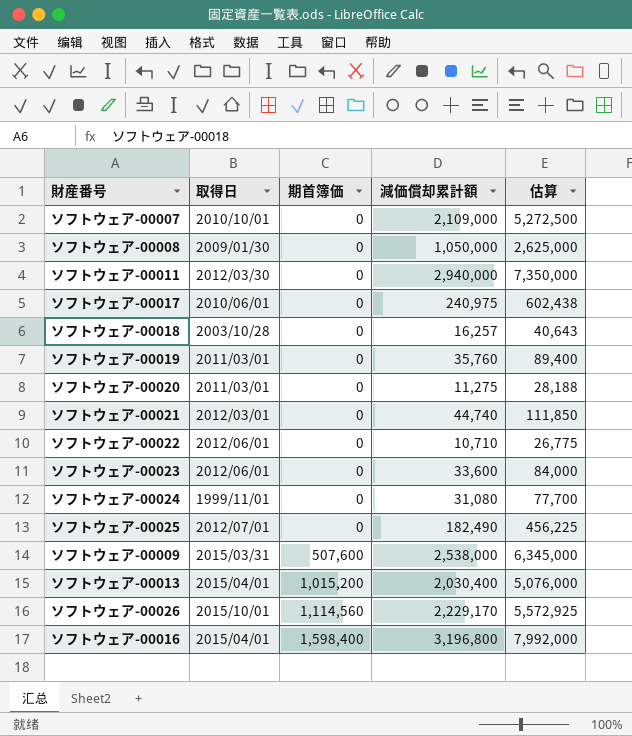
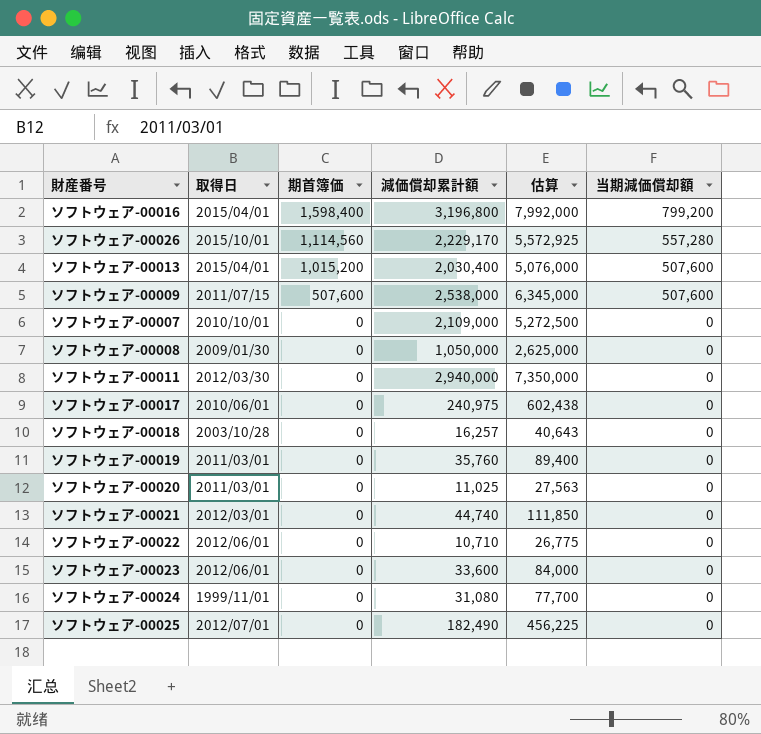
row order: 期首簿価 ascending -> 期首簿価 descending
column 当期減価償却額 | position: none -> 6
ソフトウェア-00009 | 取得日: 2015/03/31 -> 2011/07/15
ソフトウェア-00020 | 減価償却累計額: 11,275 -> 11,025
ソフトウェア-00020 | 估算: 28,188 -> 27,563

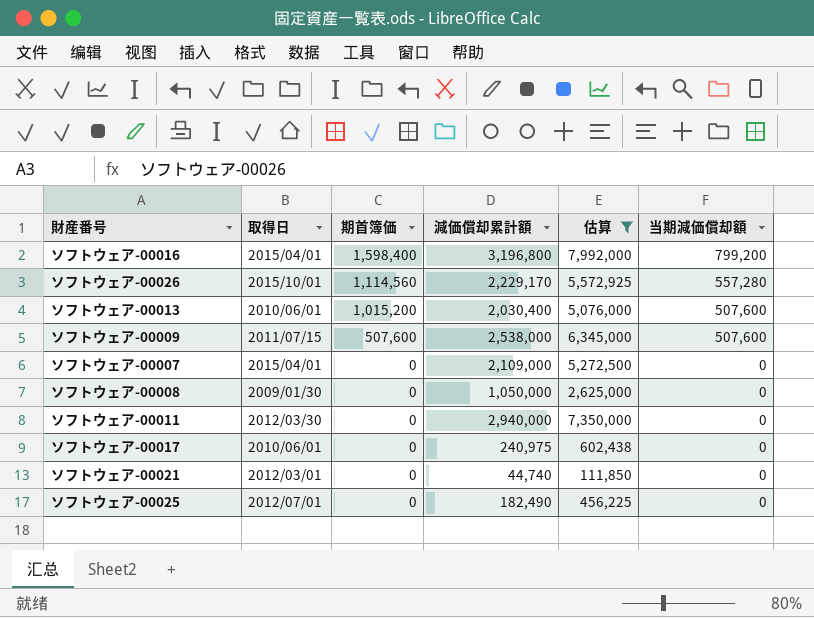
filter: none -> 估算 >= 111,850
ソフトウェア-00013 | 取得日: 2015/04/01 -> 2010/06/01
ソフトウェア-00007 | 取得日: 2010/10/01 -> 2015/04/01

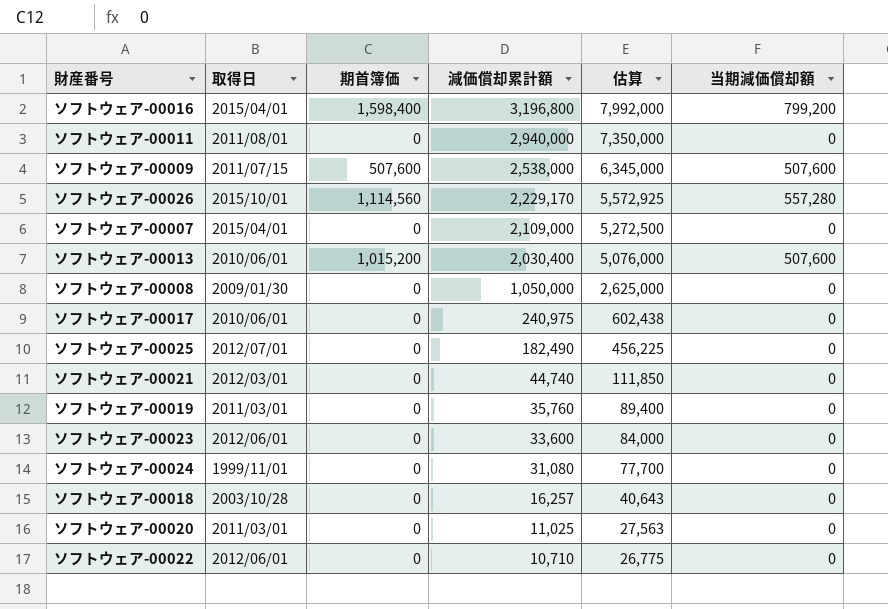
filter: 估算 >= 111,850 -> none
row order: 期首簿価 descending -> 減価償却累計額 descending
ソフトウェア-00011 | 取得日: 2012/03/30 -> 2011/08/01

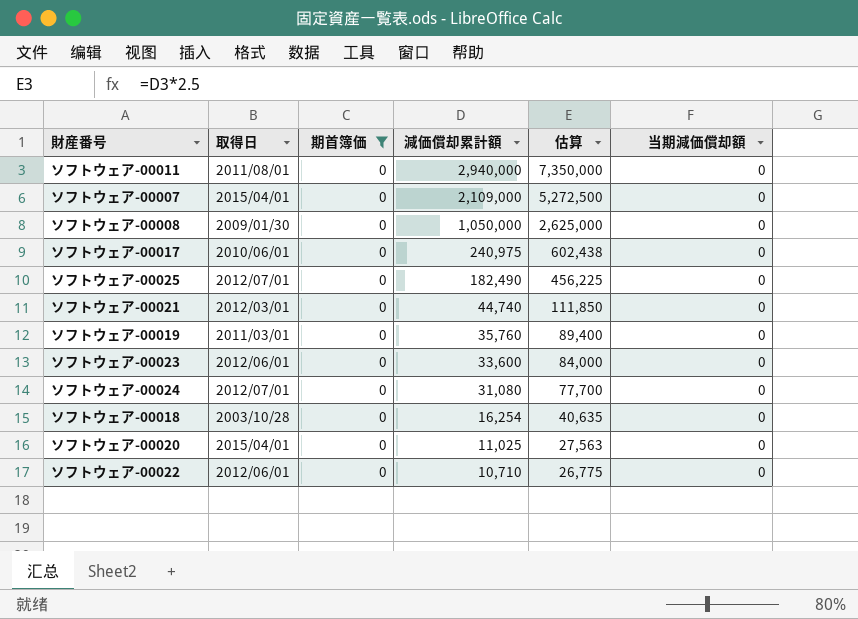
filter: none -> 期首簿価 = 0
ソフトウェア-00024 | 取得日: 1999/11/01 -> 2012/07/01
ソフトウェア-00018 | 減価償却累計額: 16,257 -> 16,254
ソフトウェア-00018 | 估算: 40,643 -> 40,635
ソフトウェア-00020 | 取得日: 2011/03/01 -> 2015/04/01

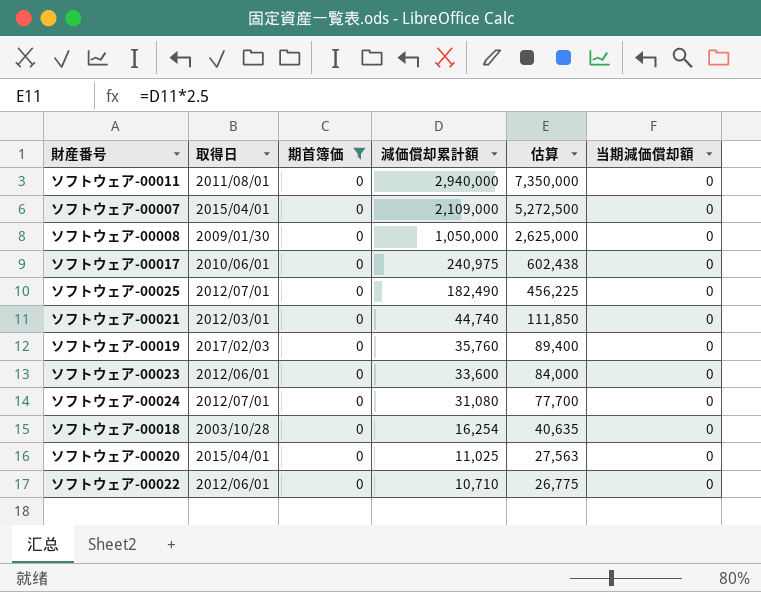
ソフトウェア-00019 | 取得日: 2011/03/01 -> 2017/02/03

